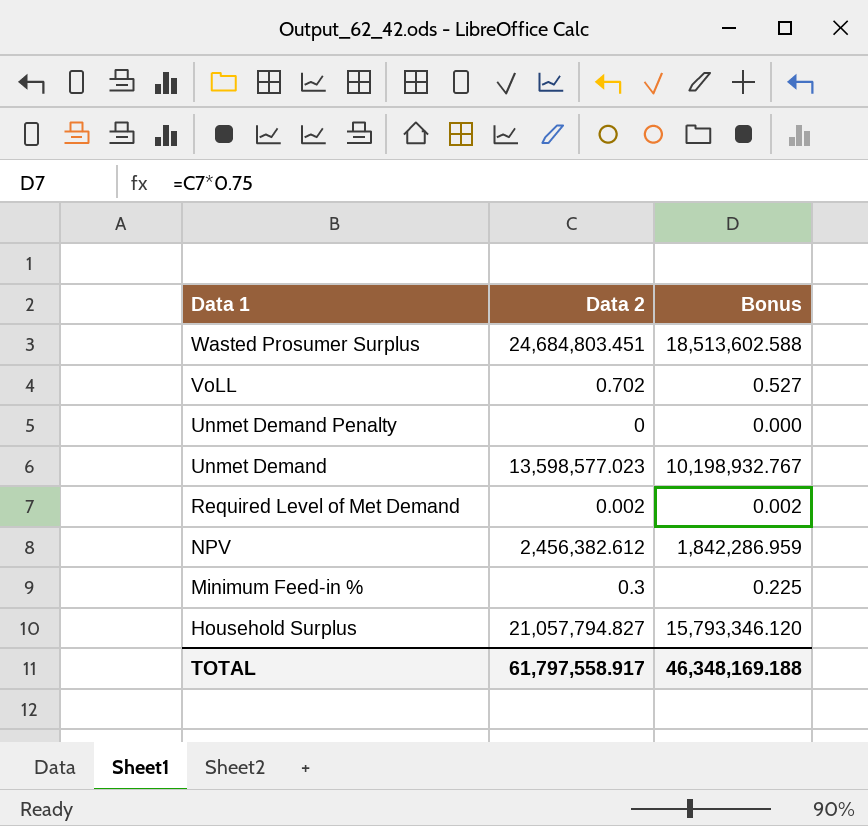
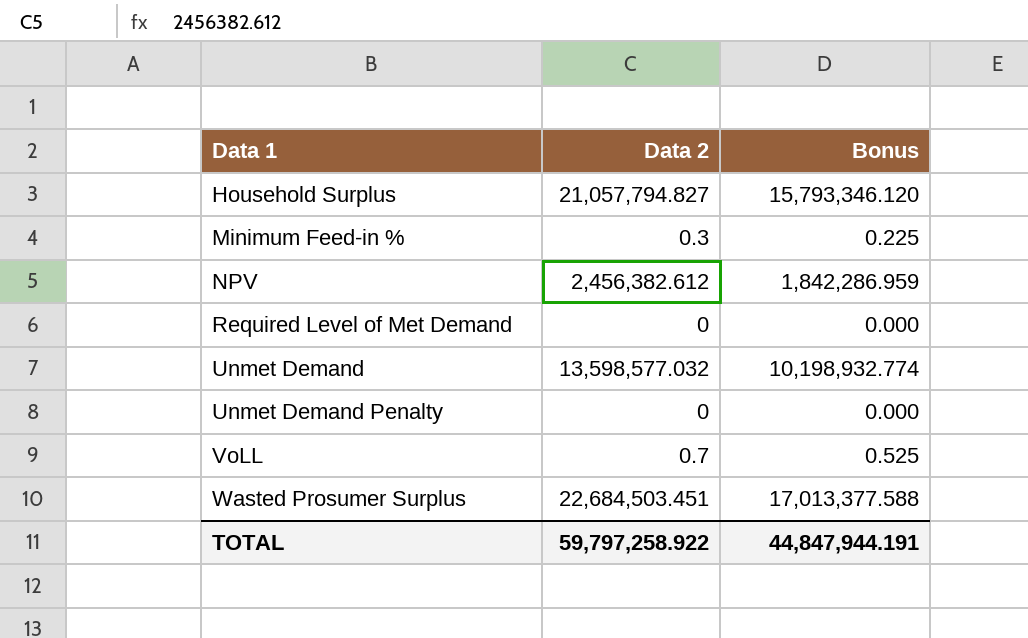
row order: Data 1 descending -> Data 1 ascending
Required Level of Met Demand | Data 2: 0.002 -> 0
Required Level of Met Demand | Bonus: 0.002 -> 0.000
Unmet Demand | Data 2: 13,598,577.023 -> 13,598,577.032
Unmet Demand | Bonus: 10,198,932.767 -> 10,198,932.774
VoLL | Data 2: 0.702 -> 0.7
VoLL | Bonus: 0.527 -> 0.525
Wasted Prosumer Surplus | Data 2: 24,684,803.451 -> 22,684,503.451
Wasted Prosumer Surplus | Bonus: 18,513,602.588 -> 17,013,377.588
TOTAL | Data 2: 61,797,558.917 -> 59,797,258.922
TOTAL | Bonus: 46,348,169.188 -> 44,847,944.191

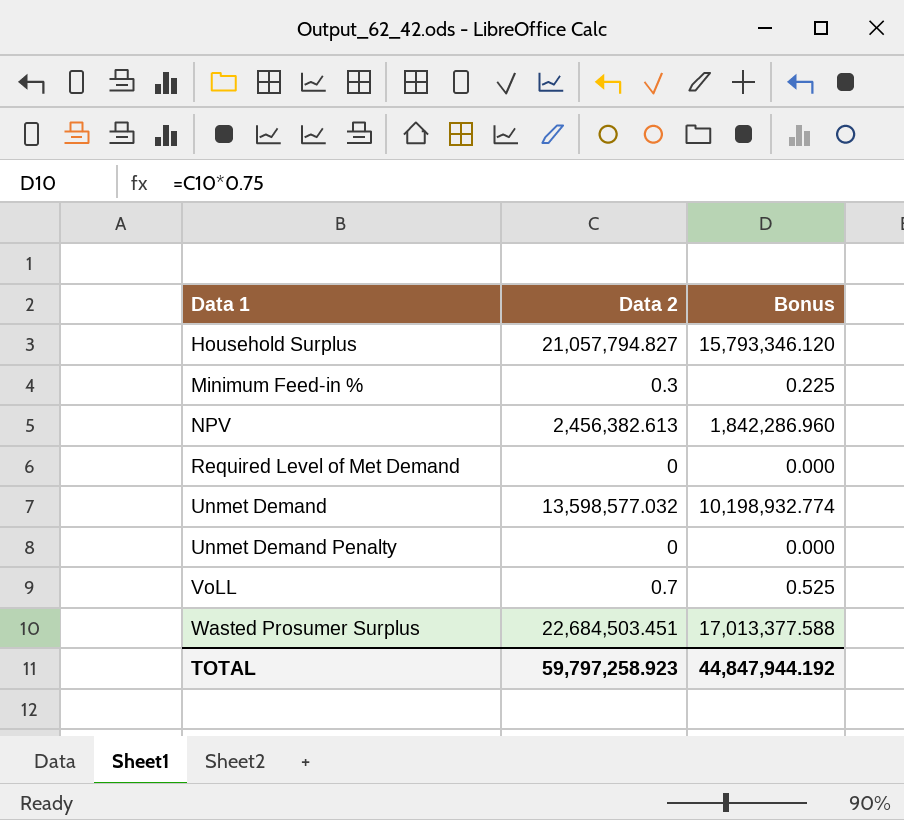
NPV | Data 2: 2,456,382.612 -> 2,456,382.613
NPV | Bonus: 1,842,286.959 -> 1,842,286.960
TOTAL | Data 2: 59,797,258.922 -> 59,797,258.923
TOTAL | Bonus: 44,847,944.191 -> 44,847,944.192

